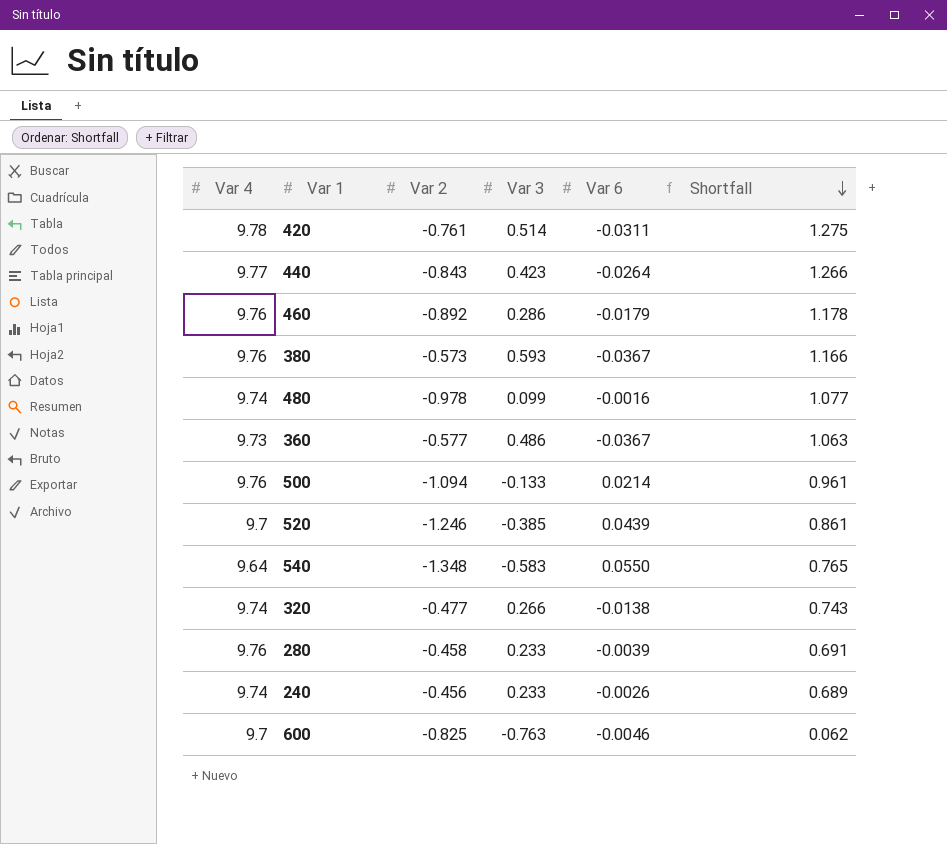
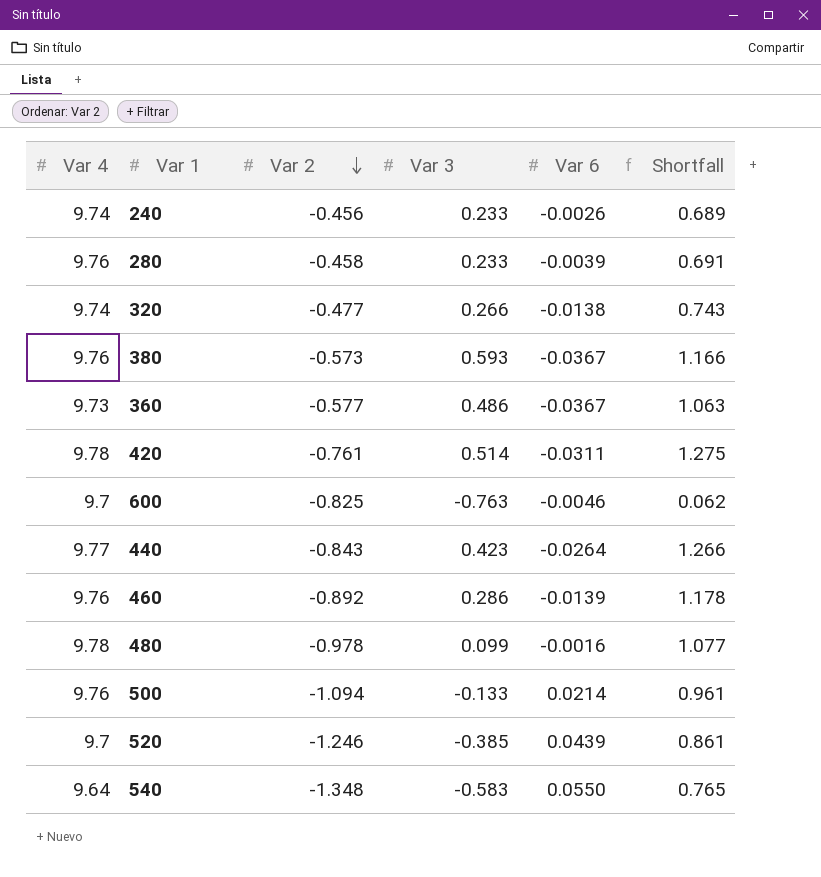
row order: Shortfall descending -> Var 2 descending
460 | Var 6: -0.0179 -> -0.0139
480 | Var 4: 9.74 -> 9.78

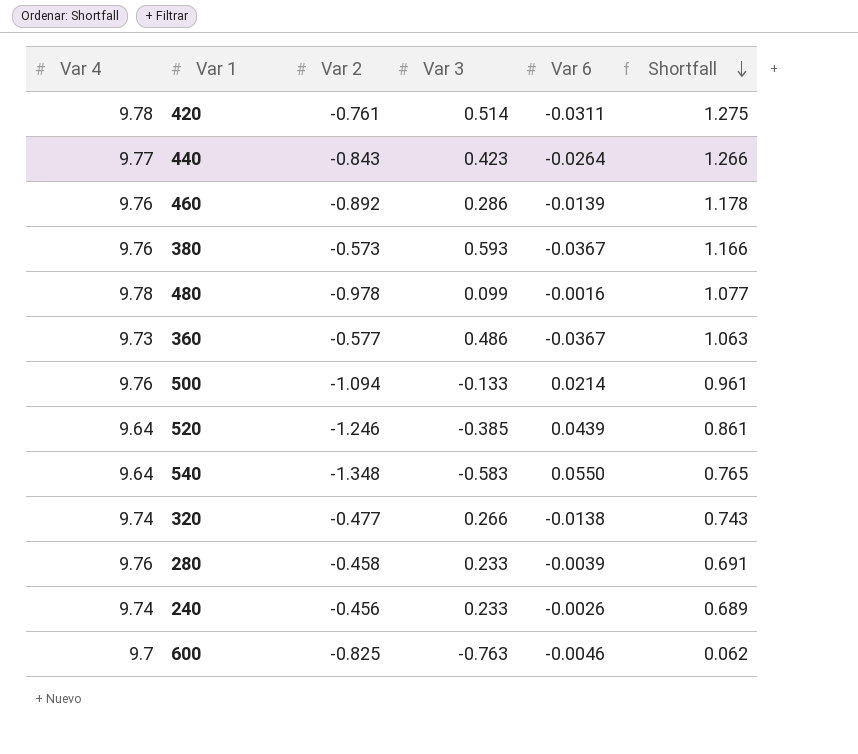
row order: Var 2 descending -> Shortfall descending
520 | Var 4: 9.7 -> 9.64

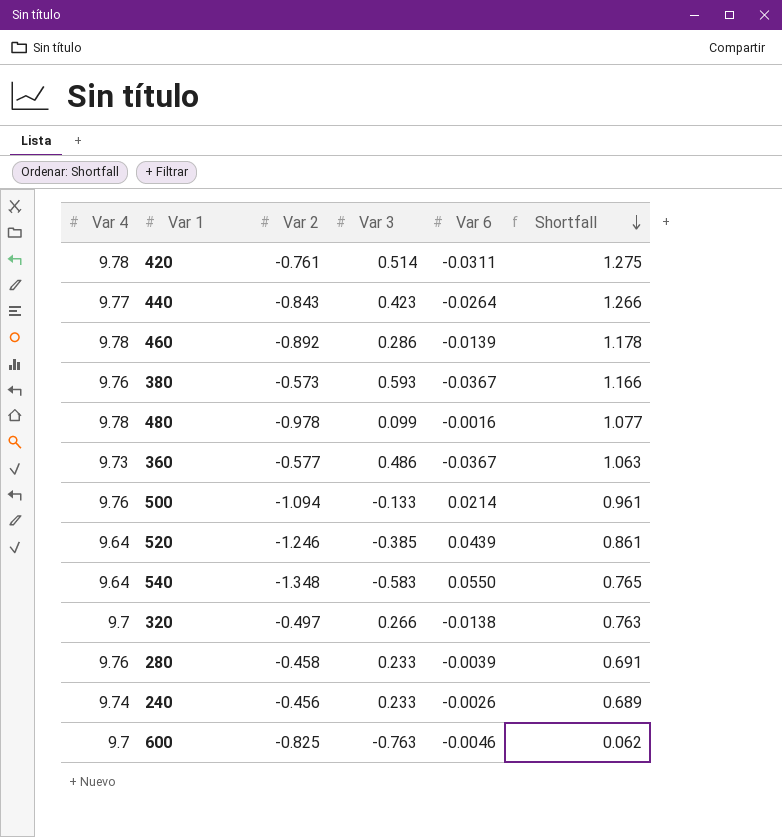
460 | Var 4: 9.76 -> 9.78
320 | Var 4: 9.74 -> 9.7
320 | Var 2: -0.477 -> -0.497
320 | Shortfall: 0.743 -> 0.763

